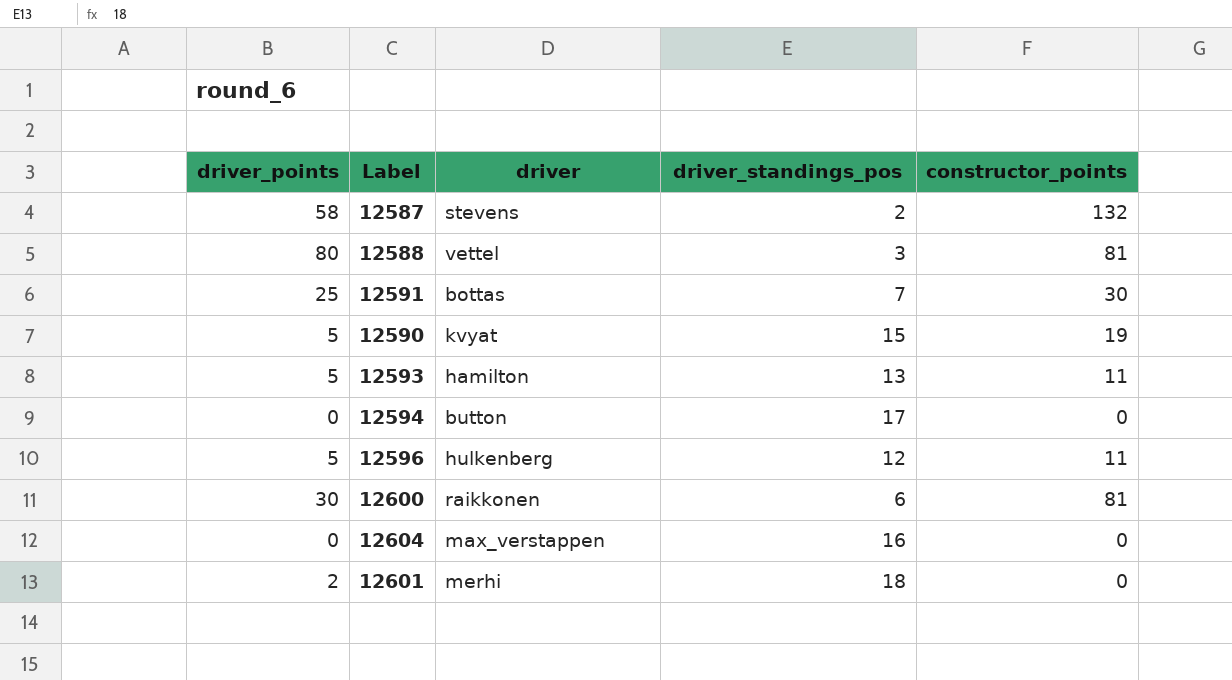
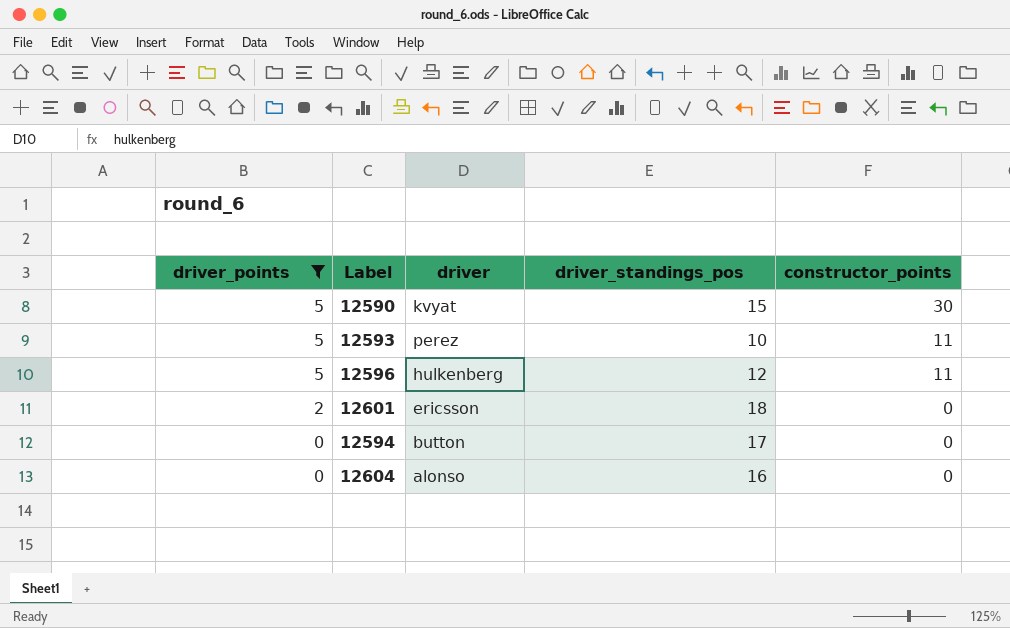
filter: none -> driver_points <= 5
row order: none -> driver_points descending
12590 | constructor_points: 19 -> 30
12593 | driver: hamilton -> perez
12593 | driver_standings_pos: 13 -> 10
12601 | driver: merhi -> ericsson
12604 | driver: max_verstappen -> alonso

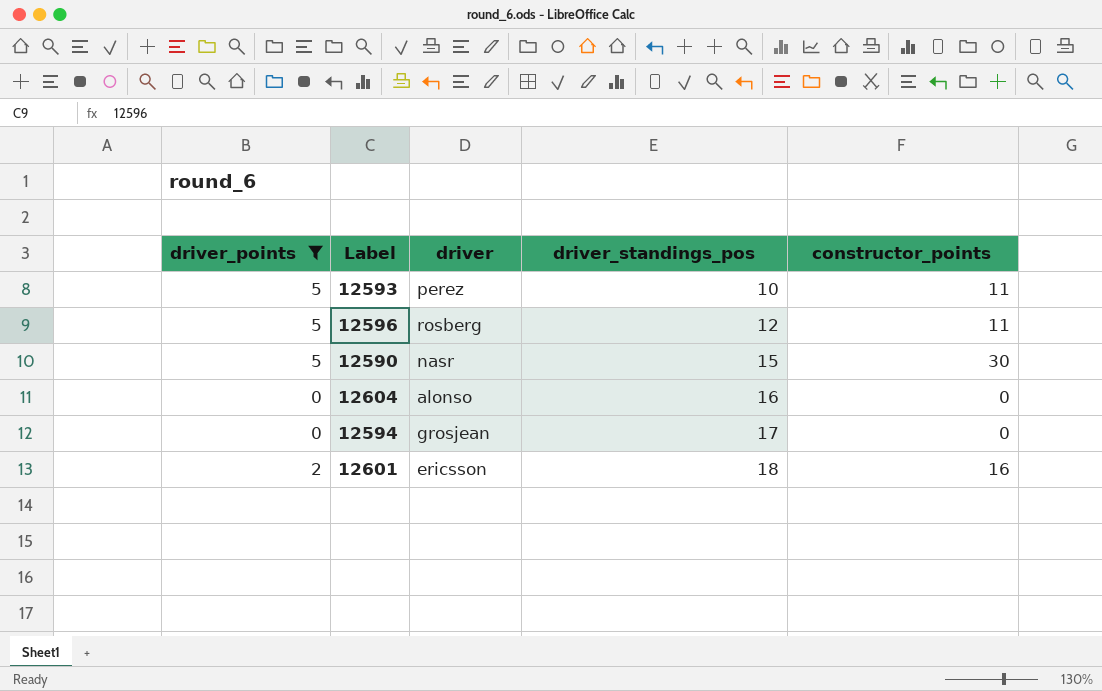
row order: driver_points descending -> driver_standings_pos ascending
12596 | driver: hulkenberg -> rosberg
12590 | driver: kvyat -> nasr
12594 | driver: button -> grosjean
12601 | constructor_points: 0 -> 16

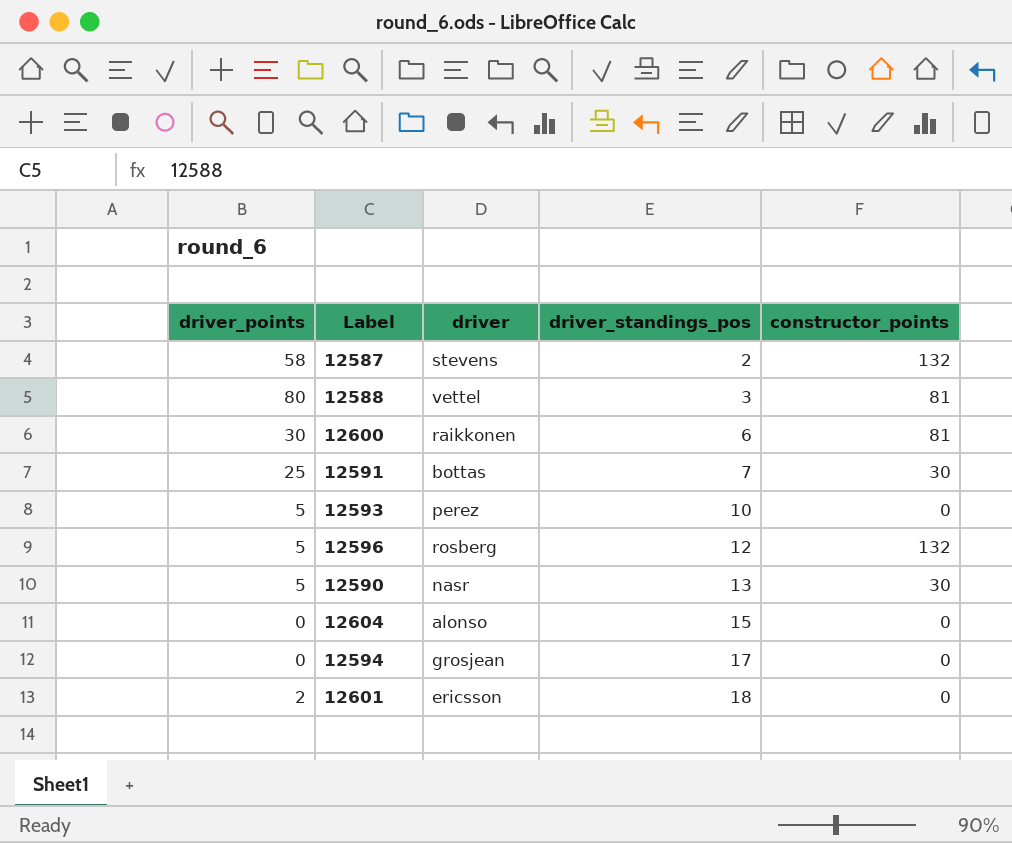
filter: driver_points <= 5 -> none
12593 | constructor_points: 11 -> 0
12596 | constructor_points: 11 -> 132
12590 | driver_standings_pos: 15 -> 13
12604 | driver_standings_pos: 16 -> 15
12601 | constructor_points: 16 -> 0

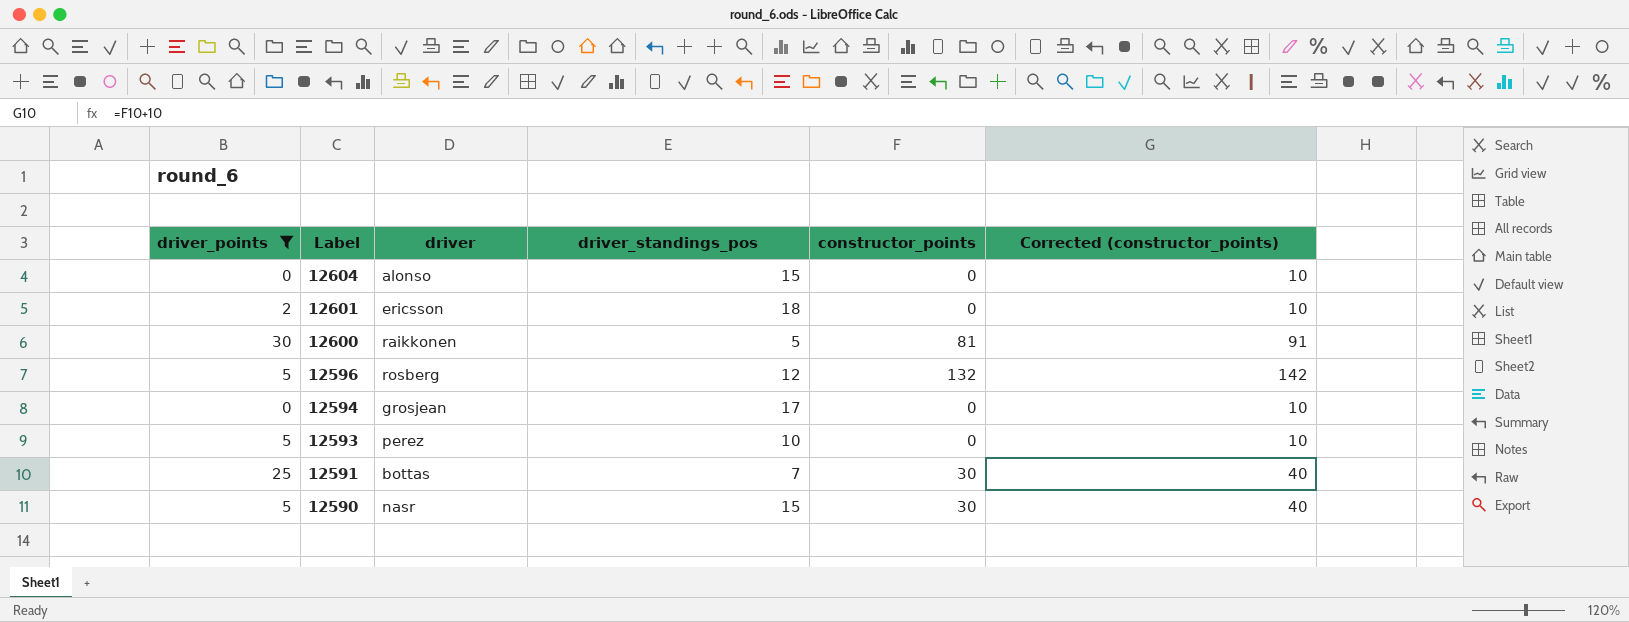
filter: none -> driver_points <= 30
row order: driver_standings_pos ascending -> Label descending
column Corrected (constructor_points) | formula: none -> [constructor_points] + 10
12600 | driver_standings_pos: 6 -> 5
12590 | driver_standings_pos: 13 -> 15

